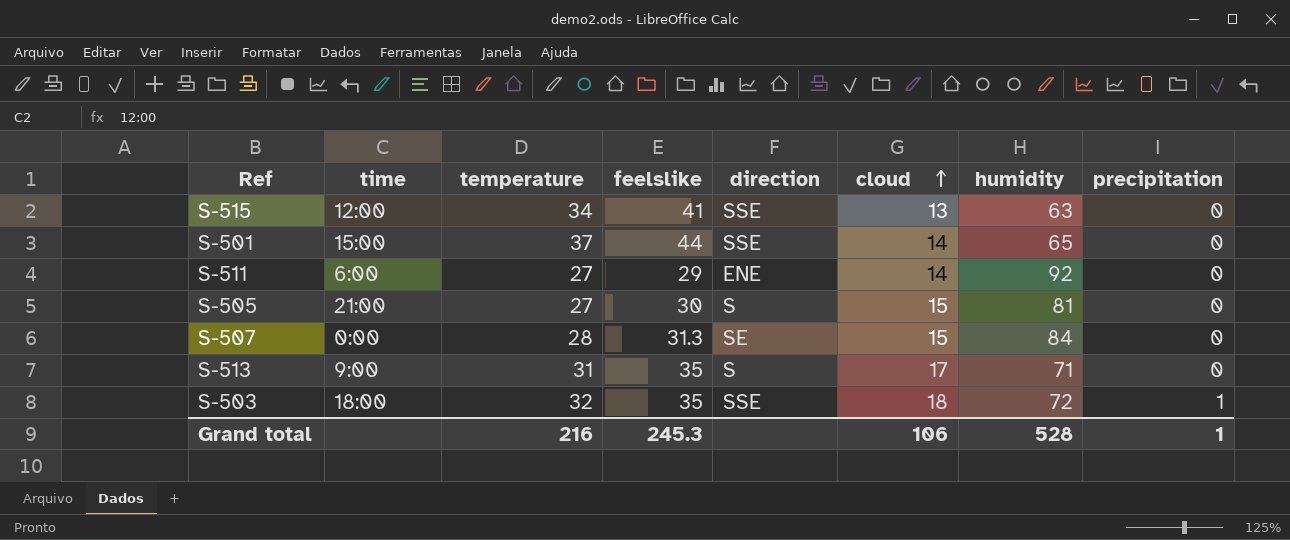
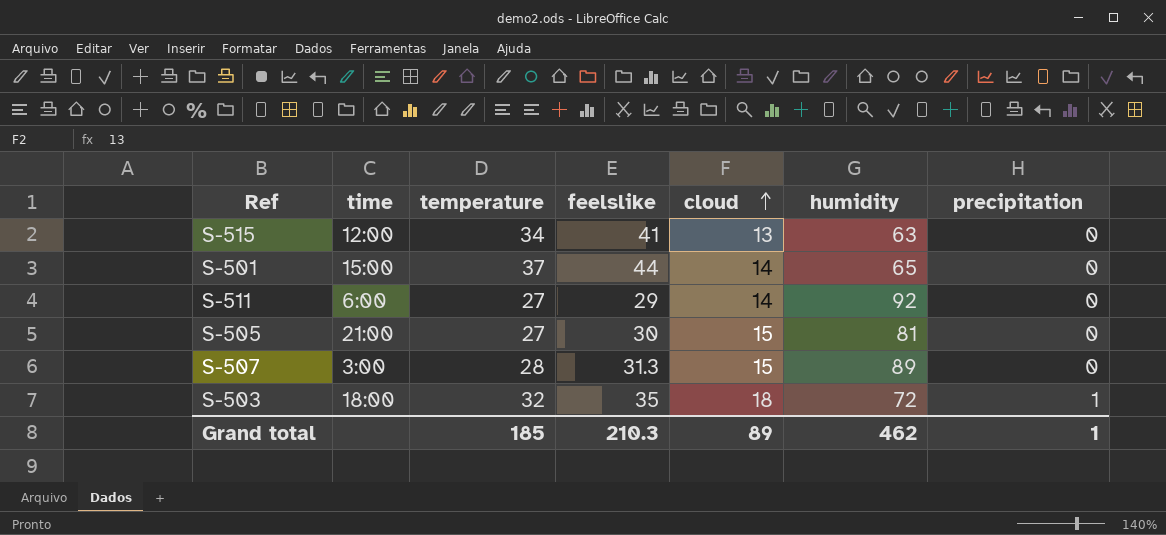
column direction | position: 5 -> none
row S-513: 9:00 | 31 | 35 | S | 17 | 71 | 0 -> none
S-507 | time: 0:00 -> 3:00
S-507 | humidity: 84 -> 89
Grand total | temperature: 216 -> 185
Grand total | feelslike: 245.3 -> 210.3
Grand total | cloud: 106 -> 89
Grand total | humidity: 528 -> 462

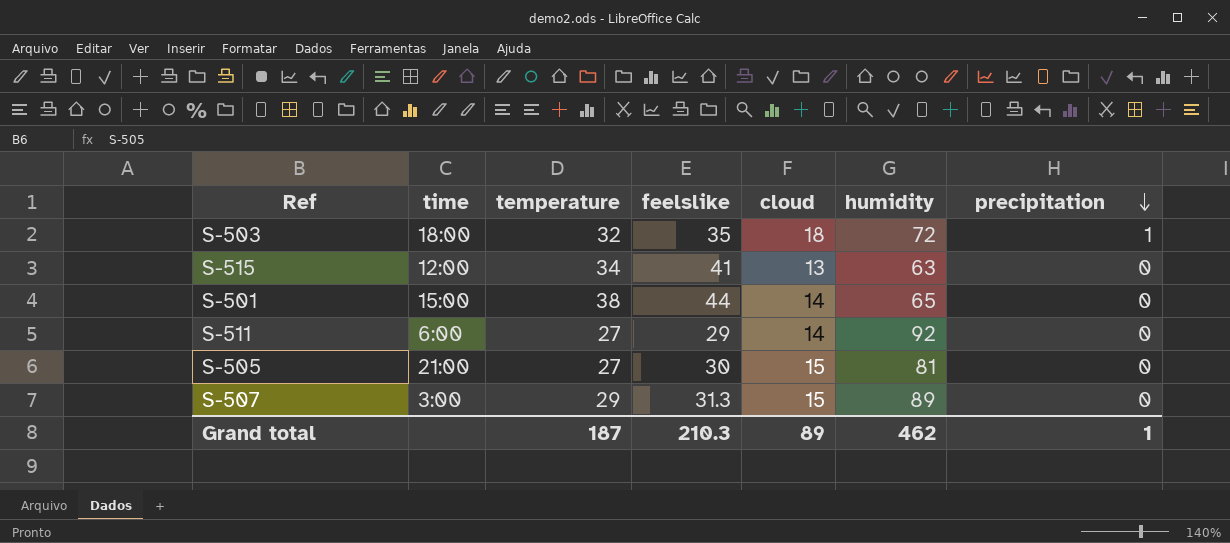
row order: cloud ascending -> precipitation descending
S-501 | temperature: 37 -> 38
S-507 | temperature: 28 -> 29
Grand total | temperature: 185 -> 187

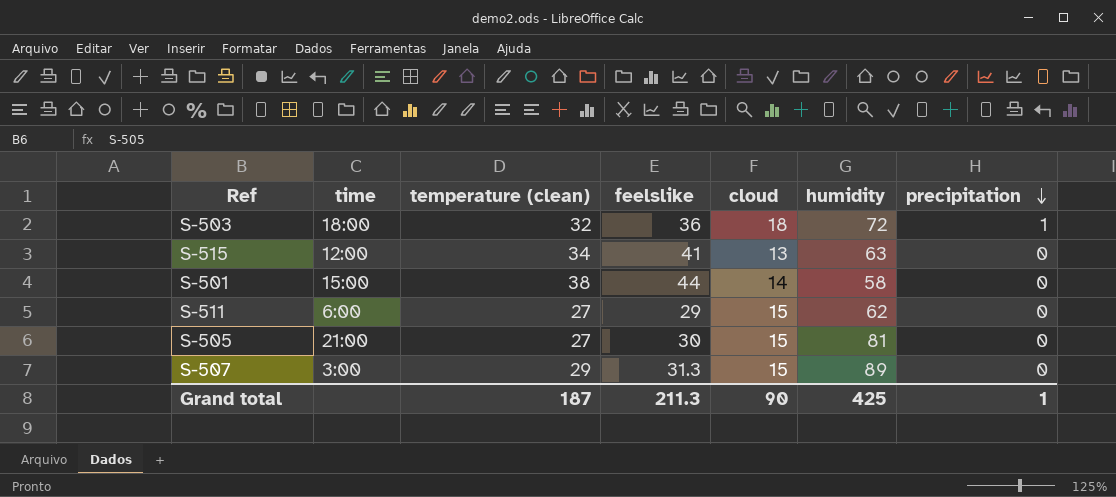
column name: temperature -> temperature (clean)
S-503 | feelslike: 35 -> 36
S-501 | humidity: 65 -> 58
S-511 | cloud: 14 -> 15
S-511 | humidity: 92 -> 62
Grand total | feelslike: 210.3 -> 211.3
Grand total | cloud: 89 -> 90
Grand total | humidity: 462 -> 425

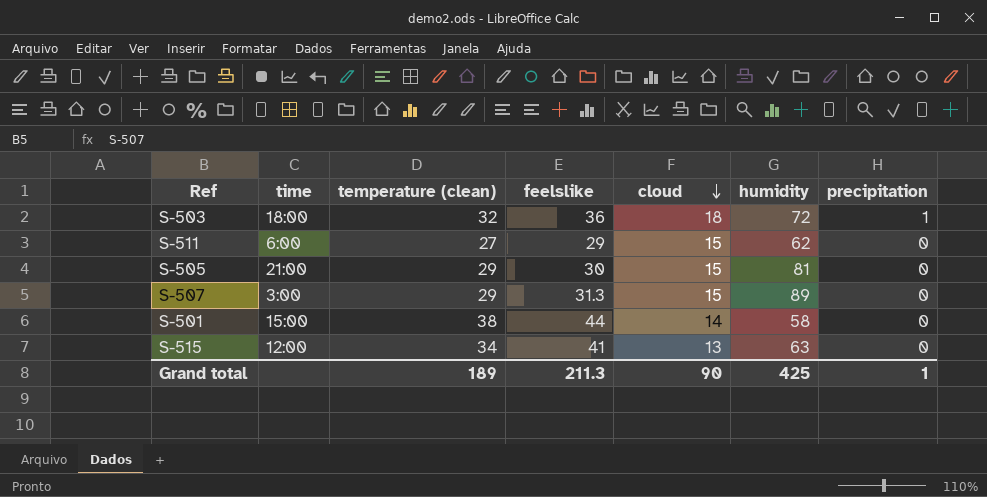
row order: precipitation descending -> cloud descending
S-505 | temperature (clean): 27 -> 29
Grand total | temperature (clean): 187 -> 189

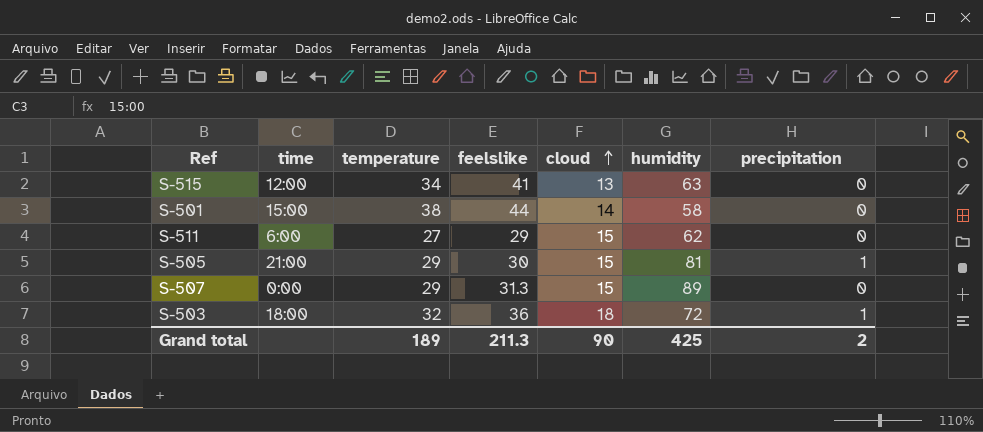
row order: cloud descending -> cloud ascending
column name: temperature (clean) -> temperature
S-505 | precipitation: 0 -> 1
S-507 | time: 3:00 -> 0:00
Grand total | precipitation: 1 -> 2

